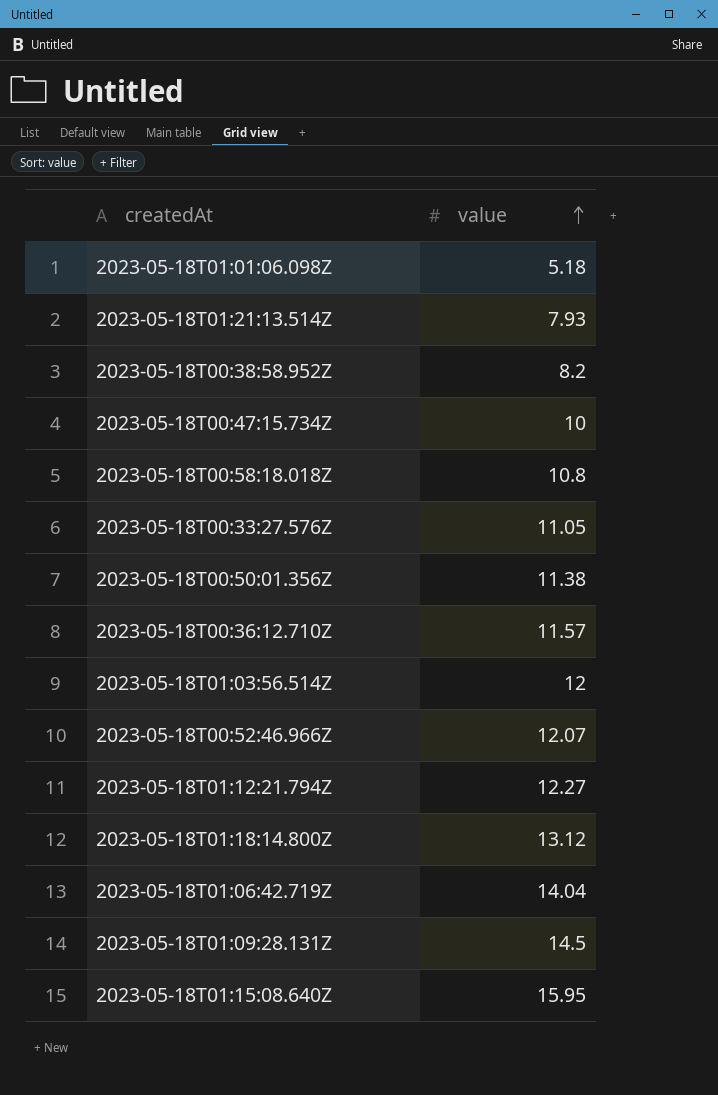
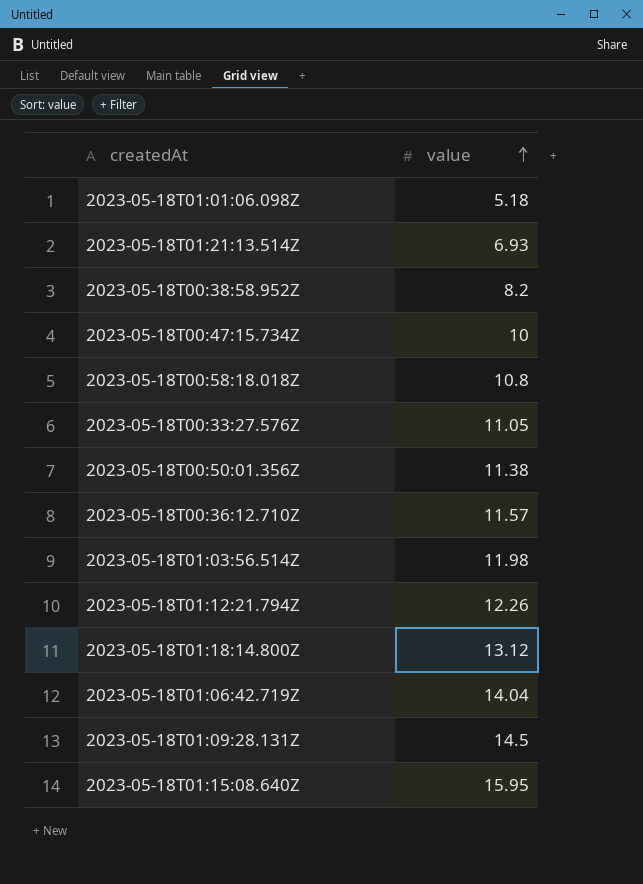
row 2023-05-18T00:52:46.966Z: 12.07 -> none
2023-05-18T01:21:13.514Z | value: 7.93 -> 6.93
2023-05-18T01:03:56.514Z | value: 12 -> 11.98
2023-05-18T01:12:21.794Z | value: 12.27 -> 12.26

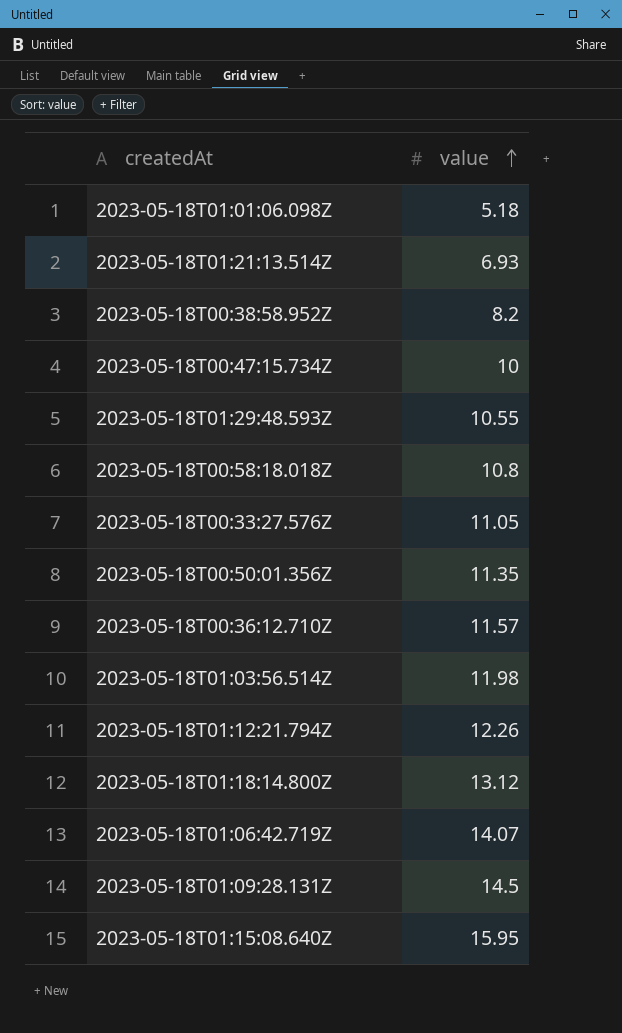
row 2023-05-18T01:29:48.593Z: none -> 10.55
2023-05-18T00:50:01.356Z | value: 11.38 -> 11.35
2023-05-18T01:06:42.719Z | value: 14.04 -> 14.07

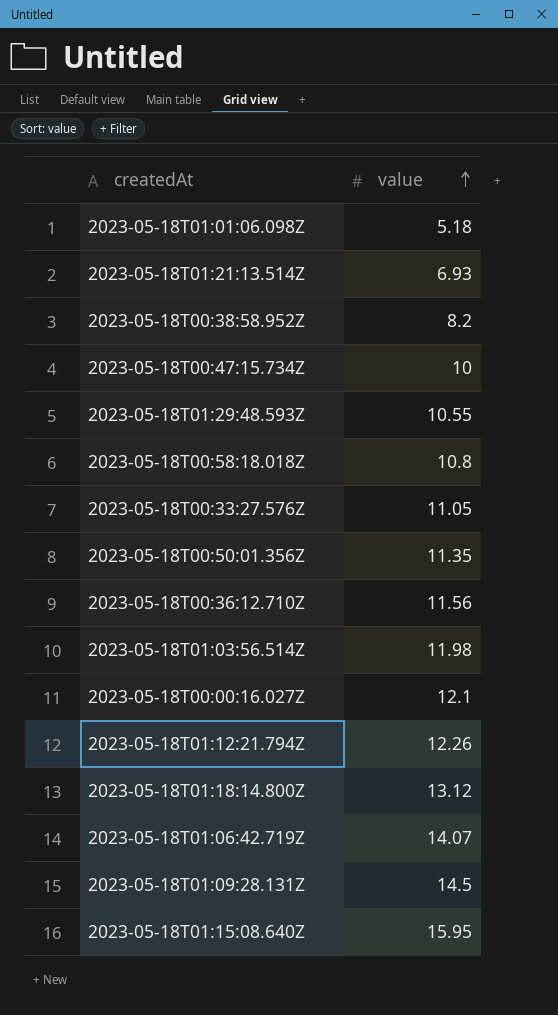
2023-05-18T00:36:12.710Z | value: 11.57 -> 11.56
row 2023-05-18T00:00:16.027Z: none -> 12.1

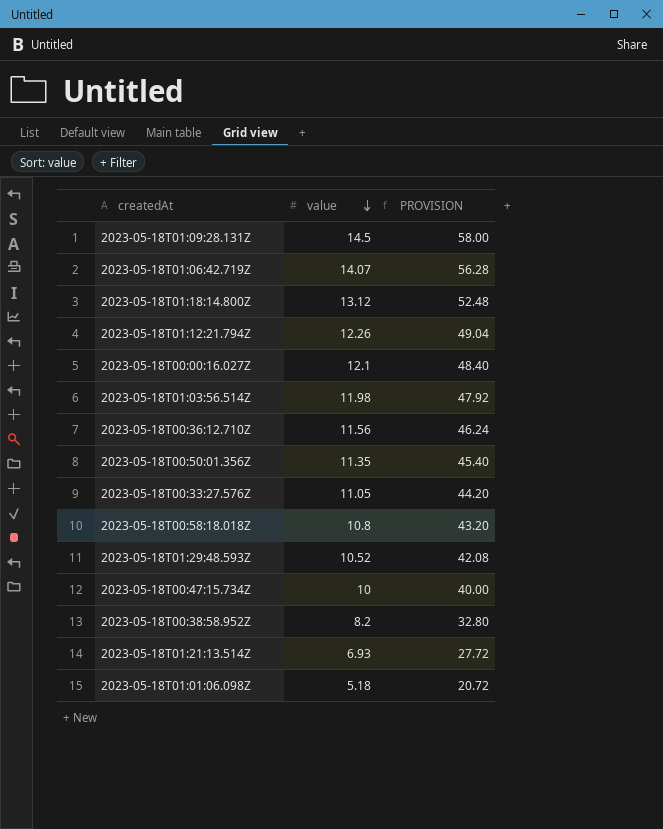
row order: value ascending -> value descending
column PROVISION | formula: none -> [value] * 4
row 2023-05-18T01:15:08.640Z: 15.95 -> none
2023-05-18T01:29:48.593Z | value: 10.55 -> 10.52

